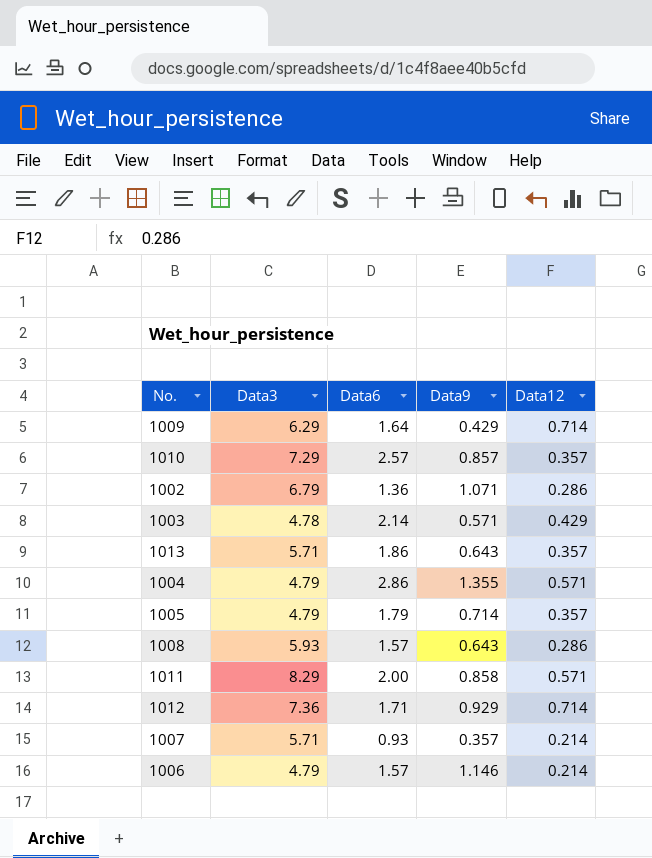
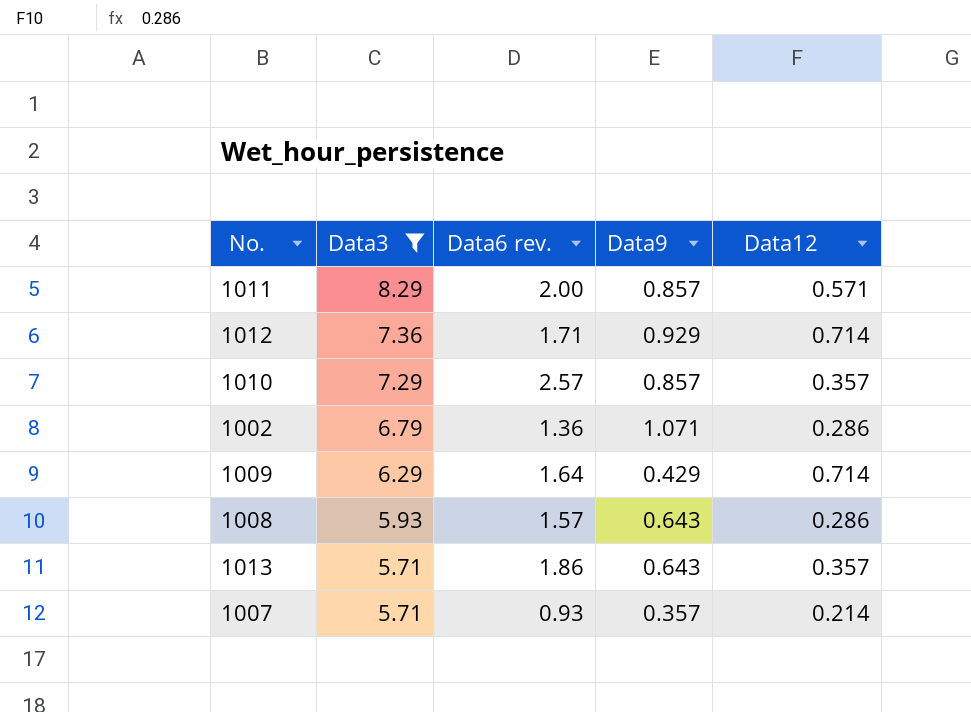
filter: none -> Data3 >= 5.71
row order: none -> Data3 descending
column name: Data6 -> Data6 rev.
1011 | Data9: 0.858 -> 0.857

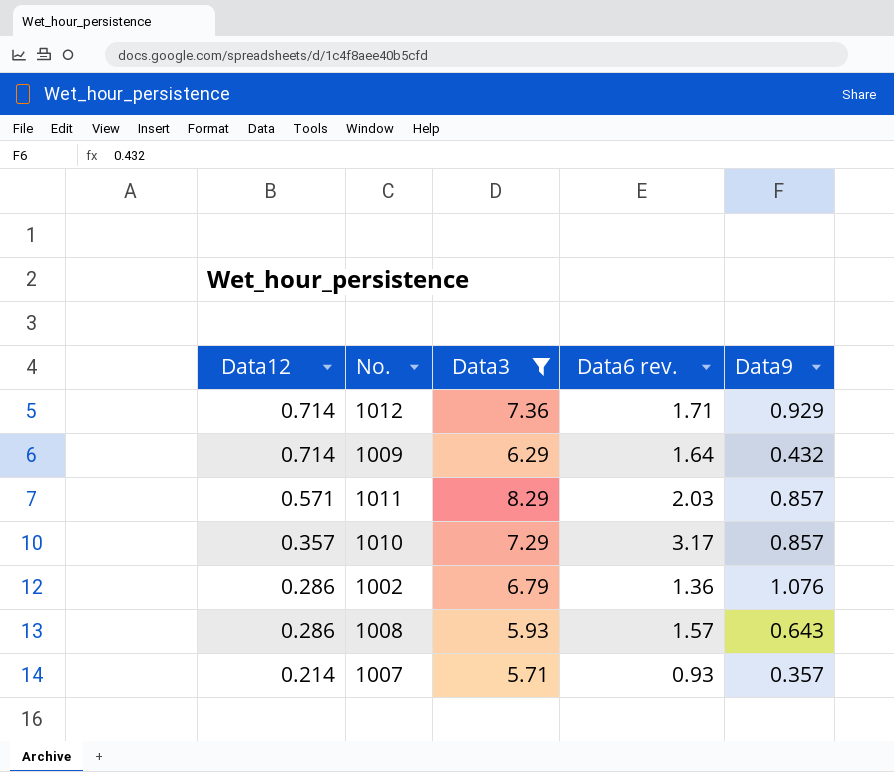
row order: Data3 descending -> Data12 descending
column Data12 | position: 5 -> 1
row 1013: 5.71 | 1.86 | 0.643 | 0.357 -> none
1009 | Data9: 0.429 -> 0.432
1011 | Data6 rev.: 2.00 -> 2.03
1010 | Data6 rev.: 2.57 -> 3.17
1002 | Data9: 1.071 -> 1.076

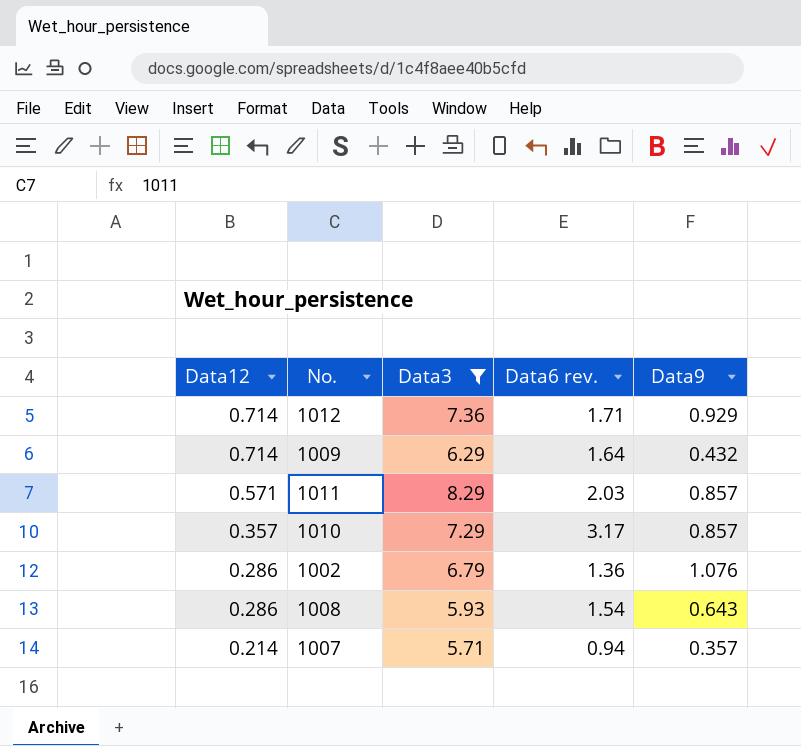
1008 | Data6 rev.: 1.57 -> 1.54
1007 | Data6 rev.: 0.93 -> 0.94

